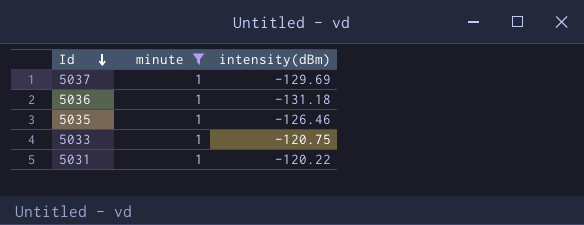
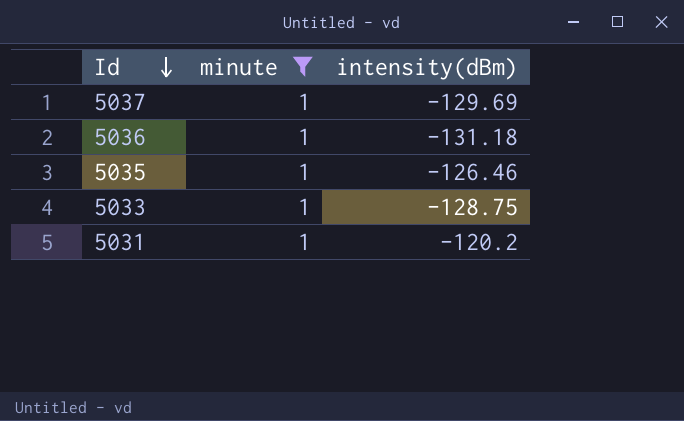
5033 | intensity(dBm): -120.75 -> -128.75
5031 | intensity(dBm): -120.22 -> -120.2

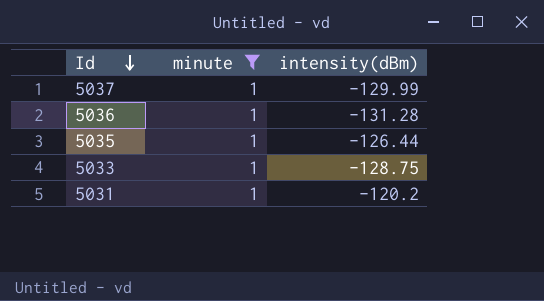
5037 | intensity(dBm): -129.69 -> -129.99
5036 | intensity(dBm): -131.18 -> -131.28
5035 | intensity(dBm): -126.46 -> -126.44

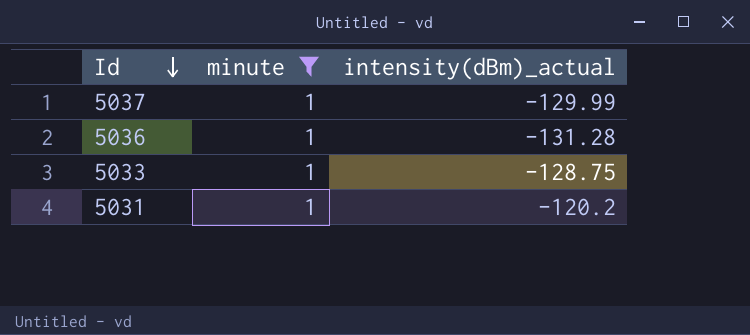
column name: intensity(dBm) -> intensity(dBm)_actual
row 5035: 1 | -126.44 -> none

